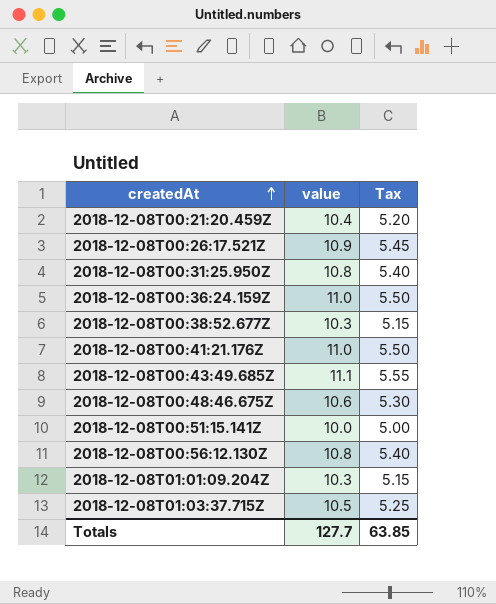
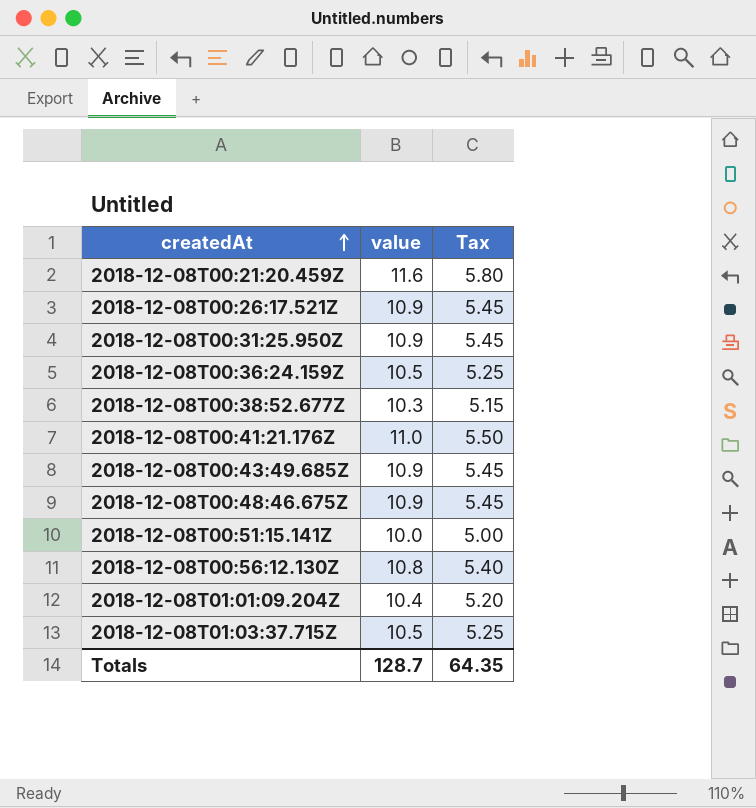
2018-12-08T00:21:20.459Z | value: 10.4 -> 11.6
2018-12-08T00:21:20.459Z | Tax: 5.20 -> 5.80
2018-12-08T00:31:25.950Z | value: 10.8 -> 10.9
2018-12-08T00:31:25.950Z | Tax: 5.40 -> 5.45
2018-12-08T00:36:24.159Z | value: 11.0 -> 10.5
2018-12-08T00:36:24.159Z | Tax: 5.50 -> 5.25
2018-12-08T00:43:49.685Z | value: 11.1 -> 10.9
2018-12-08T00:43:49.685Z | Tax: 5.55 -> 5.45
2018-12-08T00:48:46.675Z | value: 10.6 -> 10.9
2018-12-08T00:48:46.675Z | Tax: 5.30 -> 5.45
2018-12-08T01:01:09.204Z | value: 10.3 -> 10.4
2018-12-08T01:01:09.204Z | Tax: 5.15 -> 5.20
Totals | value: 127.7 -> 128.7
Totals | Tax: 63.85 -> 64.35

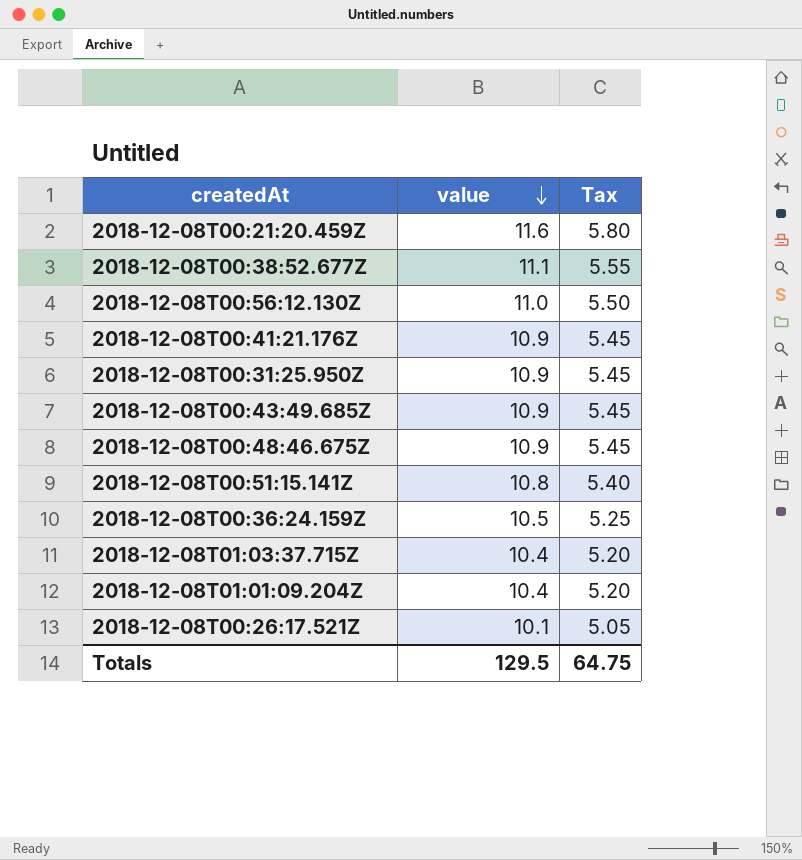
row order: createdAt ascending -> value descending
2018-12-08T00:38:52.677Z | value: 10.3 -> 11.1
2018-12-08T00:38:52.677Z | Tax: 5.15 -> 5.55
2018-12-08T00:56:12.130Z | value: 10.8 -> 11.0
2018-12-08T00:56:12.130Z | Tax: 5.40 -> 5.50
2018-12-08T00:41:21.176Z | value: 11.0 -> 10.9
2018-12-08T00:41:21.176Z | Tax: 5.50 -> 5.45
2018-12-08T00:51:15.141Z | value: 10.0 -> 10.8
2018-12-08T00:51:15.141Z | Tax: 5.00 -> 5.40
2018-12-08T01:03:37.715Z | value: 10.5 -> 10.4
2018-12-08T01:03:37.715Z | Tax: 5.25 -> 5.20
2018-12-08T00:26:17.521Z | value: 10.9 -> 10.1
2018-12-08T00:26:17.521Z | Tax: 5.45 -> 5.05
Totals | value: 128.7 -> 129.5
Totals | Tax: 64.35 -> 64.75

